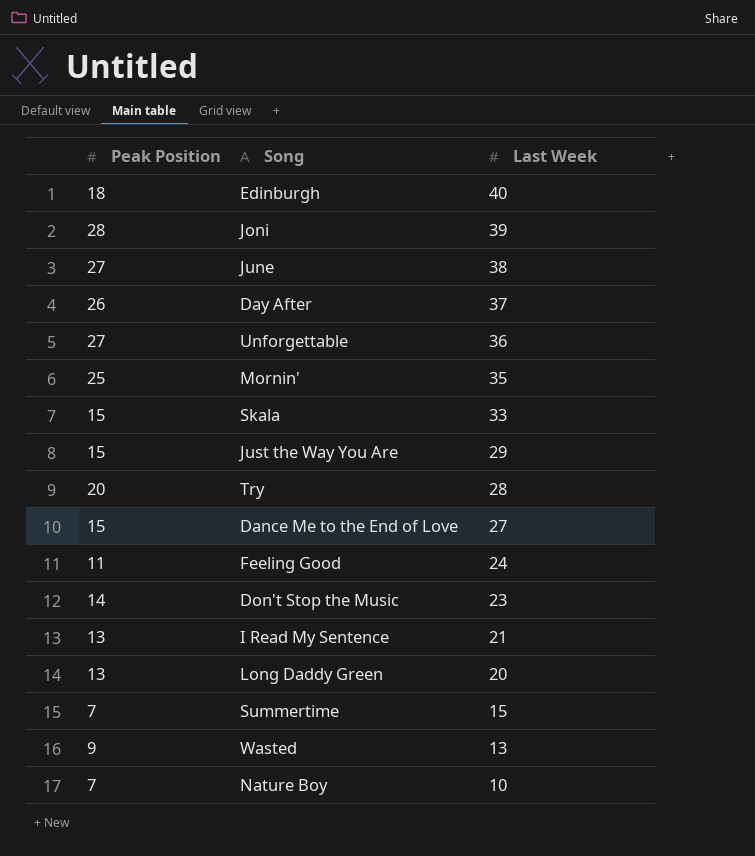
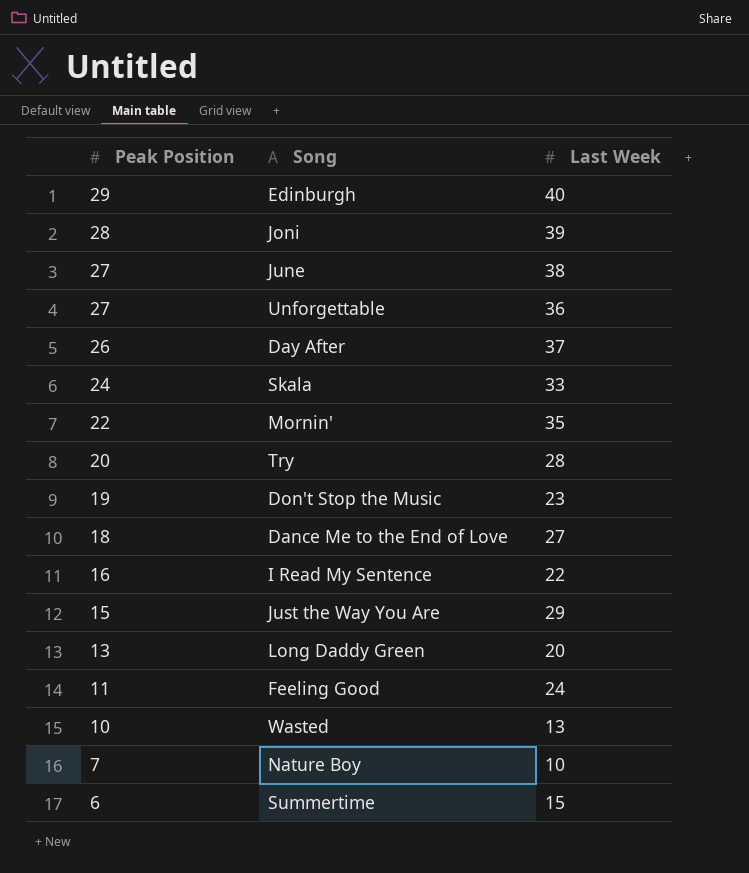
row order: Last Week descending -> Peak Position descending
Edinburgh | Peak Position: 18 -> 29
Skala | Peak Position: 15 -> 24
Mornin' | Peak Position: 25 -> 22
Don't Stop the Music | Peak Position: 14 -> 19
Dance Me to the End of Love | Peak Position: 15 -> 18
I Read My Sentence | Peak Position: 13 -> 16
I Read My Sentence | Last Week: 21 -> 22
Wasted | Peak Position: 9 -> 10
Summertime | Peak Position: 7 -> 6

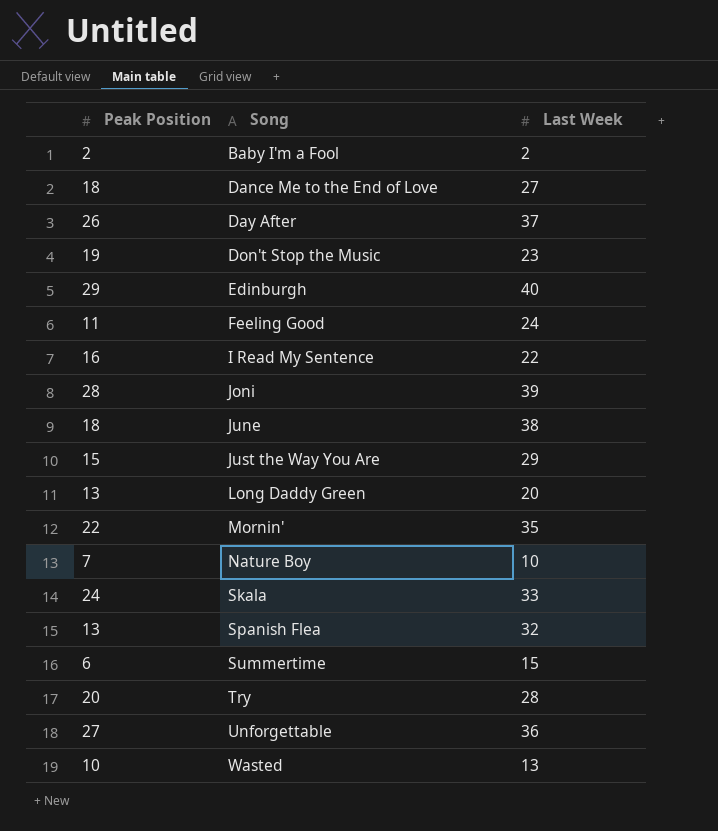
row order: Peak Position descending -> Song ascending
row Baby I'm a Fool: none -> 2 | 2
June | Peak Position: 27 -> 18
row Spanish Flea: none -> 13 | 32

